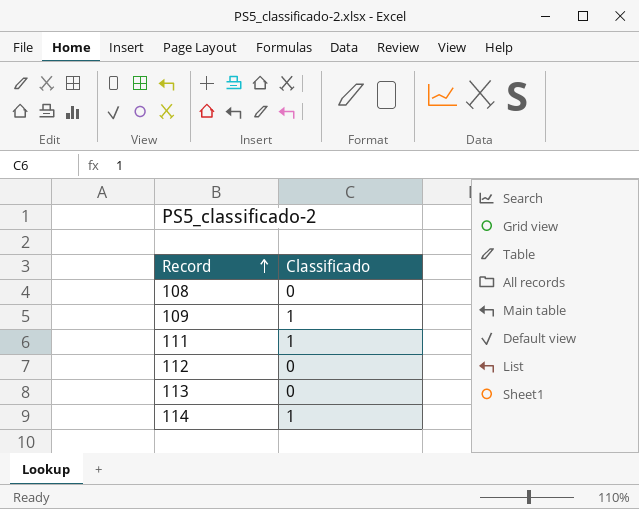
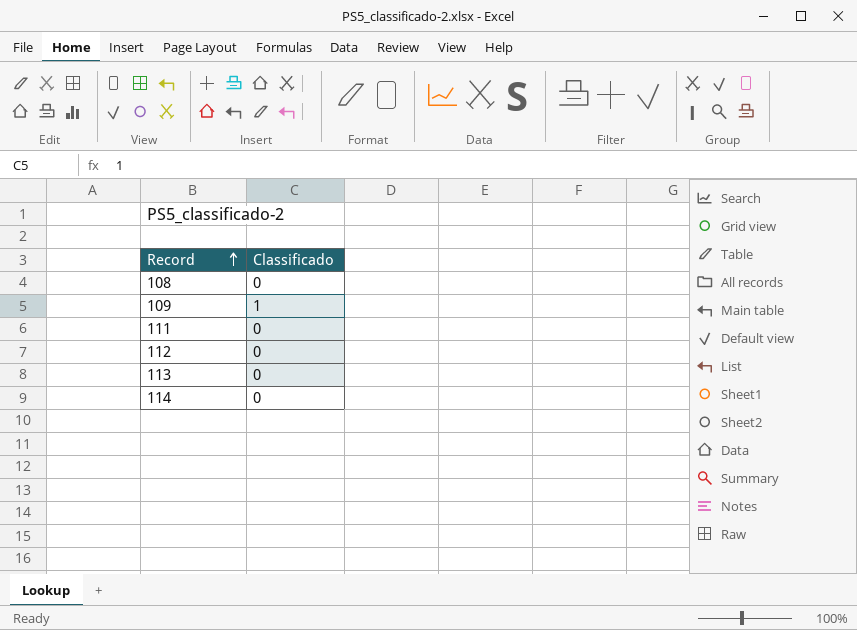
111 | Classificado: 1 -> 0
114 | Classificado: 1 -> 0

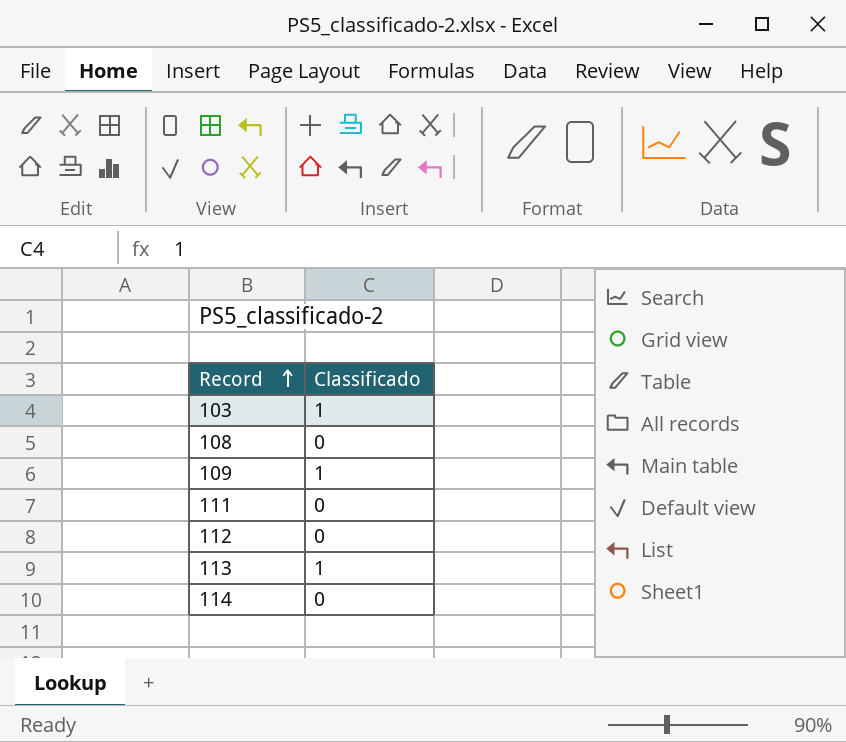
row 103: none -> 1
113 | Classificado: 0 -> 1

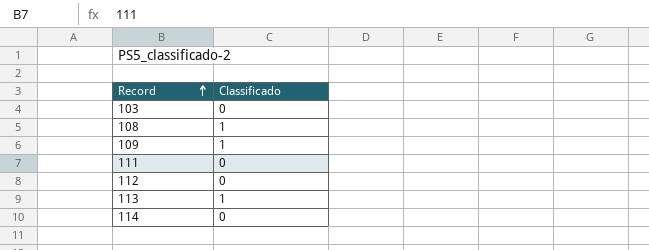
103 | Classificado: 1 -> 0
108 | Classificado: 0 -> 1

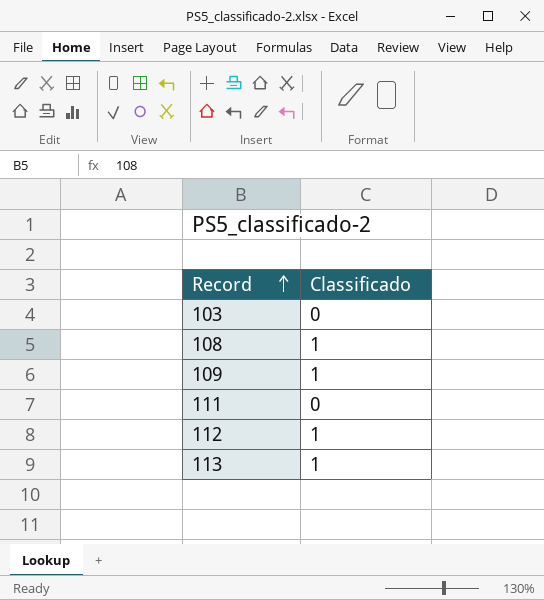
row 114: 0 -> none
112 | Classificado: 0 -> 1

